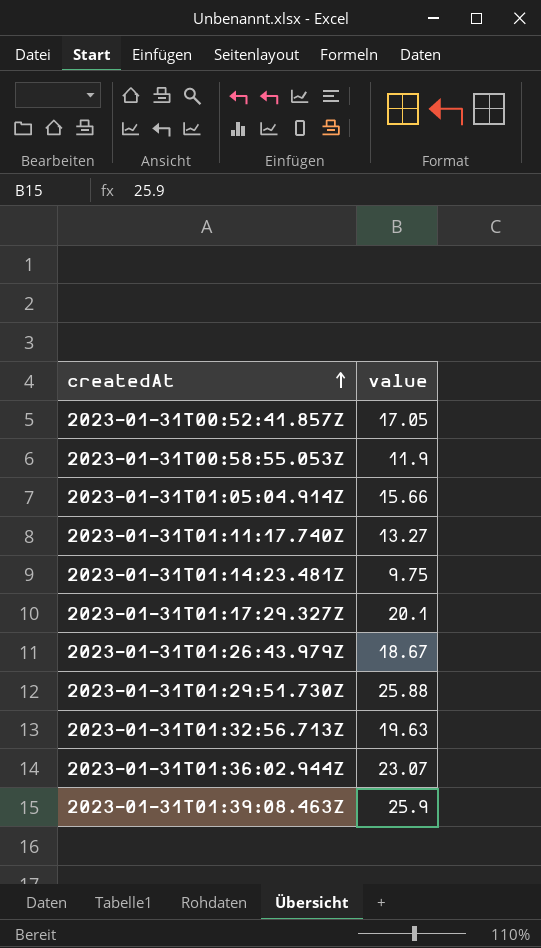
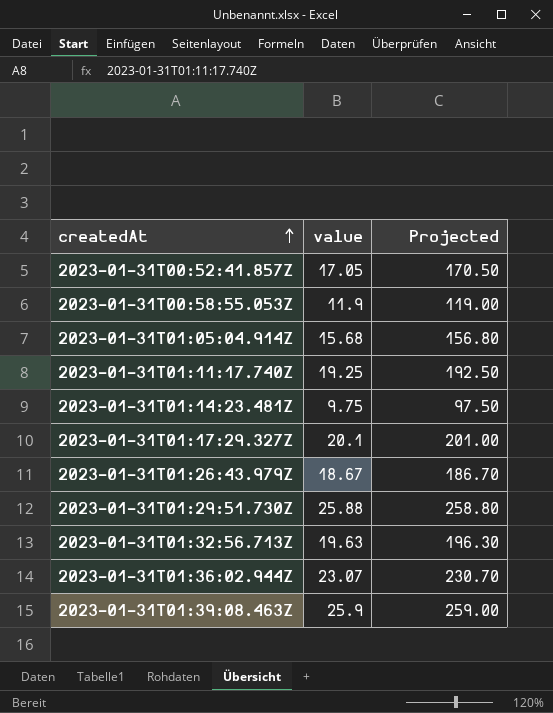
column Projected | formula: none -> [value] * 10
2023-01-31T01:05:04.914Z | value: 15.66 -> 15.68
2023-01-31T01:11:17.740Z | value: 13.27 -> 19.25

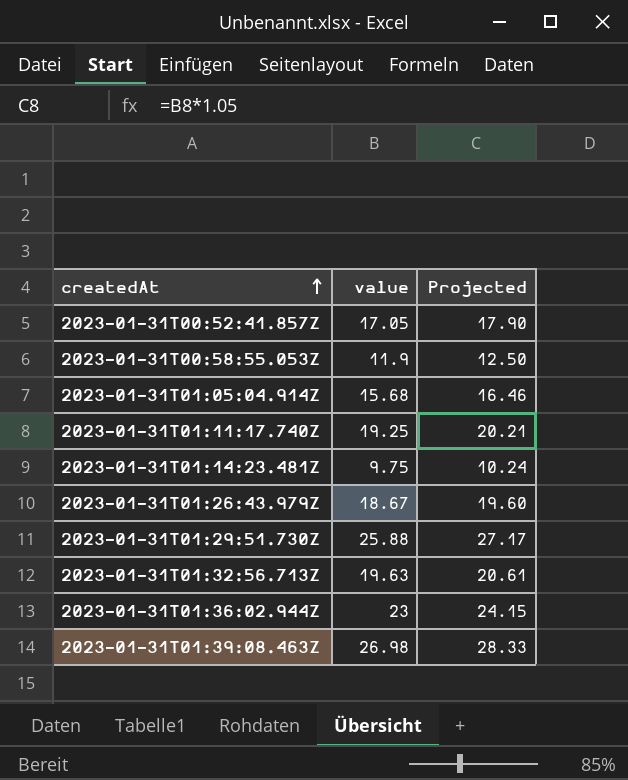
column Projected | formula: [value] * 10 -> [value] * 1.05
row 2023-01-31T01:17:29.327Z: 20.1 | 201.00 -> none
2023-01-31T01:36:02.944Z | value: 23.07 -> 23
2023-01-31T01:39:08.463Z | value: 25.9 -> 26.98

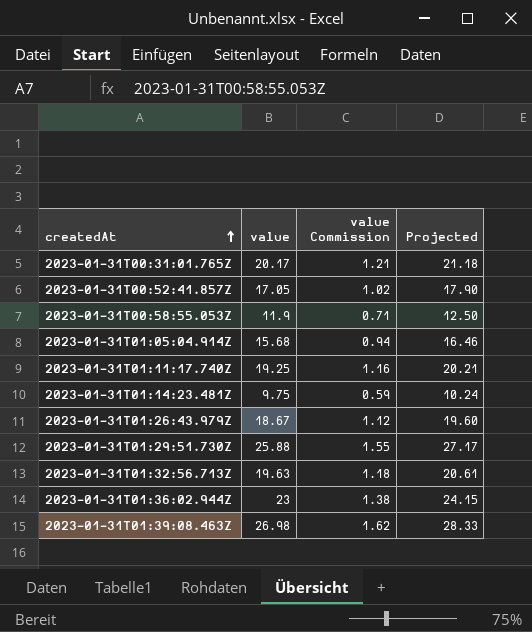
column value Commission | formula: none -> [value] * 0.06
row 2023-01-31T00:31:01.765Z: none -> 20.17 | 1.21 | 21.18

